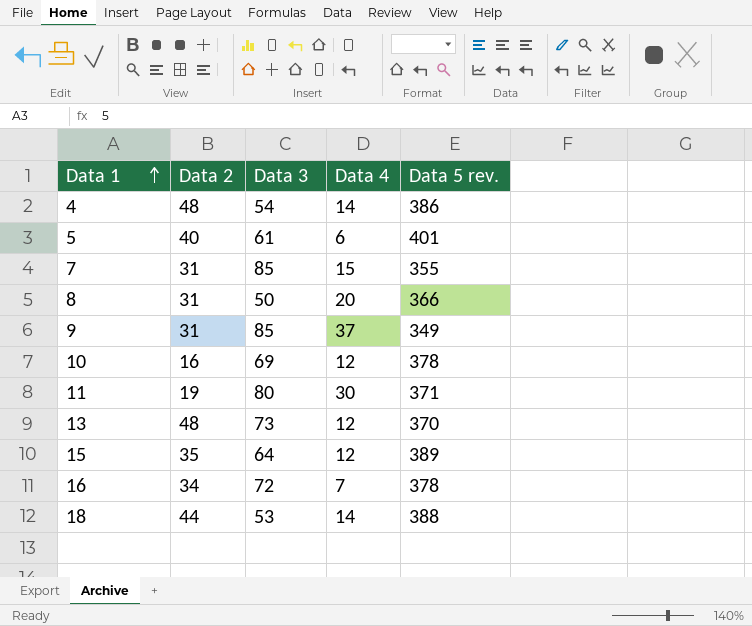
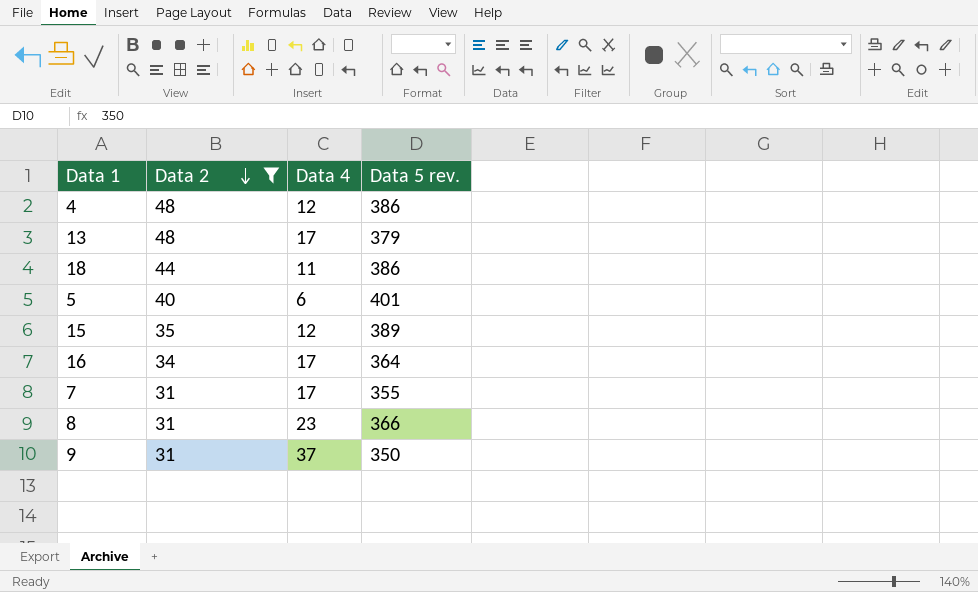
filter: none -> Data 2 >= 31
row order: Data 1 ascending -> Data 2 descending
column Data 3 | position: 3 -> none
4 | Data 4: 14 -> 12
13 | Data 4: 12 -> 17
13 | Data 5 rev.: 370 -> 379
18 | Data 4: 14 -> 11
18 | Data 5 rev.: 388 -> 386
16 | Data 4: 7 -> 17
16 | Data 5 rev.: 378 -> 364
7 | Data 4: 15 -> 17
8 | Data 4: 20 -> 23
9 | Data 5 rev.: 349 -> 350

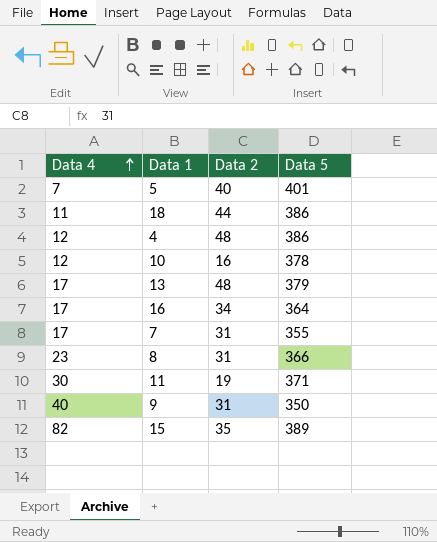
filter: Data 2 >= 31 -> none
row order: Data 2 descending -> Data 4 ascending
column Data 4 | position: 3 -> 1
column name: Data 5 rev. -> Data 5
5 | Data 4: 6 -> 7
9 | Data 4: 37 -> 40
15 | Data 4: 12 -> 82

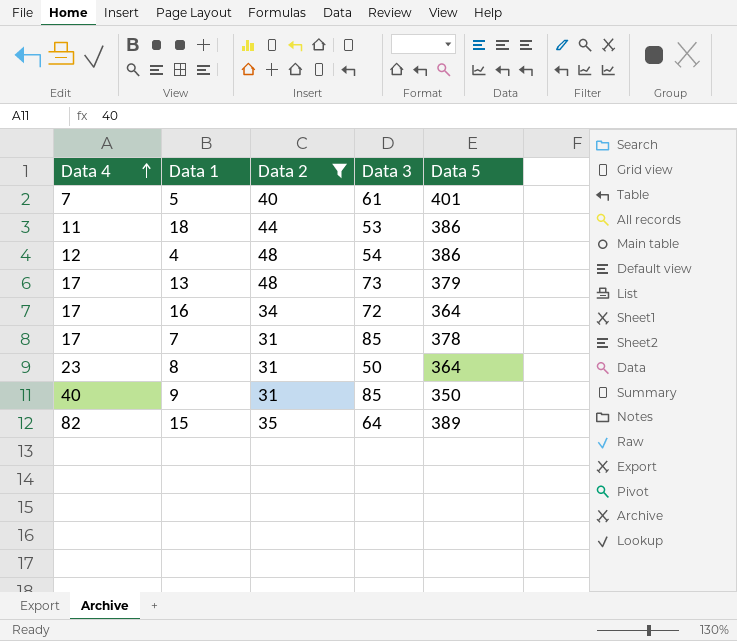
filter: none -> Data 2 >= 31
column Data 3 | position: none -> 4
7 | Data 5: 355 -> 378
8 | Data 5: 366 -> 364

